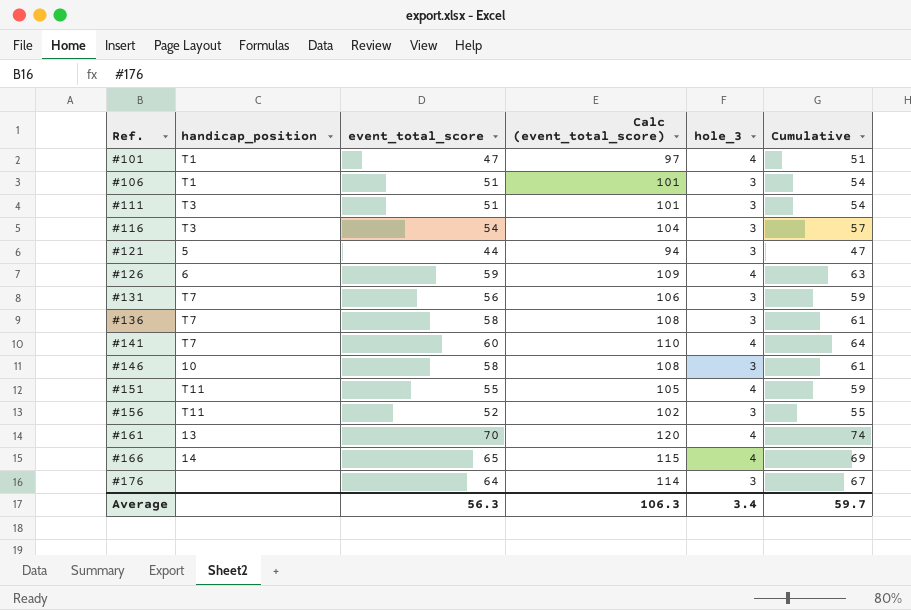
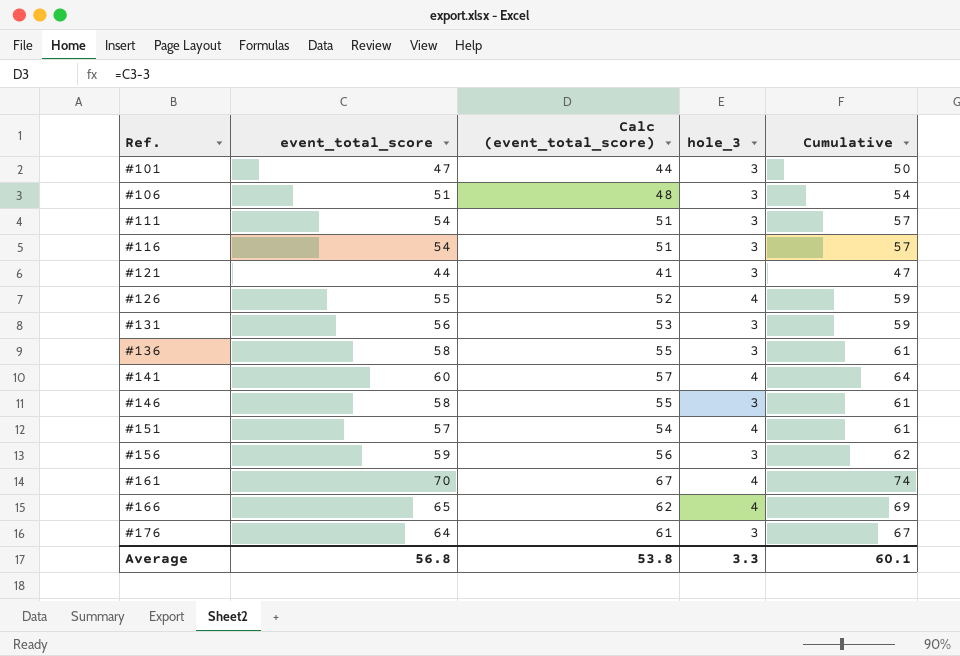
column handicap_position | position: 2 -> none
column Calc (event_total_score) | formula: [event_total_score] + 50 -> [event_total_score] - 3
#101 | hole_3: 4 -> 3
#101 | Cumulative: 51 -> 50
#111 | event_total_score: 51 -> 54
#111 | Cumulative: 54 -> 57
#126 | event_total_score: 59 -> 55
#126 | Cumulative: 63 -> 59
#151 | event_total_score: 55 -> 57
#151 | Cumulative: 59 -> 61
#156 | event_total_score: 52 -> 59
#156 | Cumulative: 55 -> 62
Average | event_total_score: 56.3 -> 56.8
Average | Calc (event_total_score): 106.3 -> 53.8
Average | hole_3: 3.4 -> 3.3
Average | Cumulative: 59.7 -> 60.1

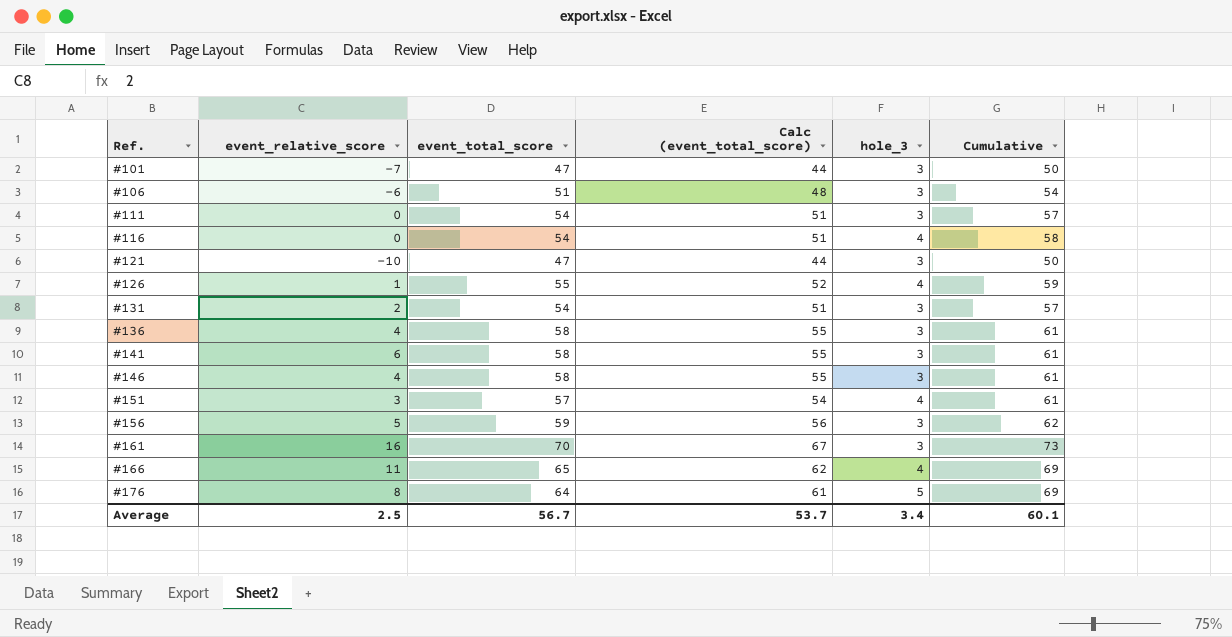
column event_relative_score | position: none -> 2
#116 | hole_3: 3 -> 4
#116 | Cumulative: 57 -> 58
#121 | event_total_score: 44 -> 47
#121 | Calc (event_total_score): 41 -> 44
#121 | Cumulative: 47 -> 50
#131 | event_total_score: 56 -> 54
#131 | Calc (event_total_score): 53 -> 51
#131 | Cumulative: 59 -> 57
#141 | event_total_score: 60 -> 58
#141 | Calc (event_total_score): 57 -> 55
#141 | hole_3: 4 -> 3
#141 | Cumulative: 64 -> 61
#161 | hole_3: 4 -> 3
#161 | Cumulative: 74 -> 73
#176 | hole_3: 3 -> 5
#176 | Cumulative: 67 -> 69
Average | event_total_score: 56.8 -> 56.7
Average | Calc (event_total_score): 53.8 -> 53.7
Average | hole_3: 3.3 -> 3.4

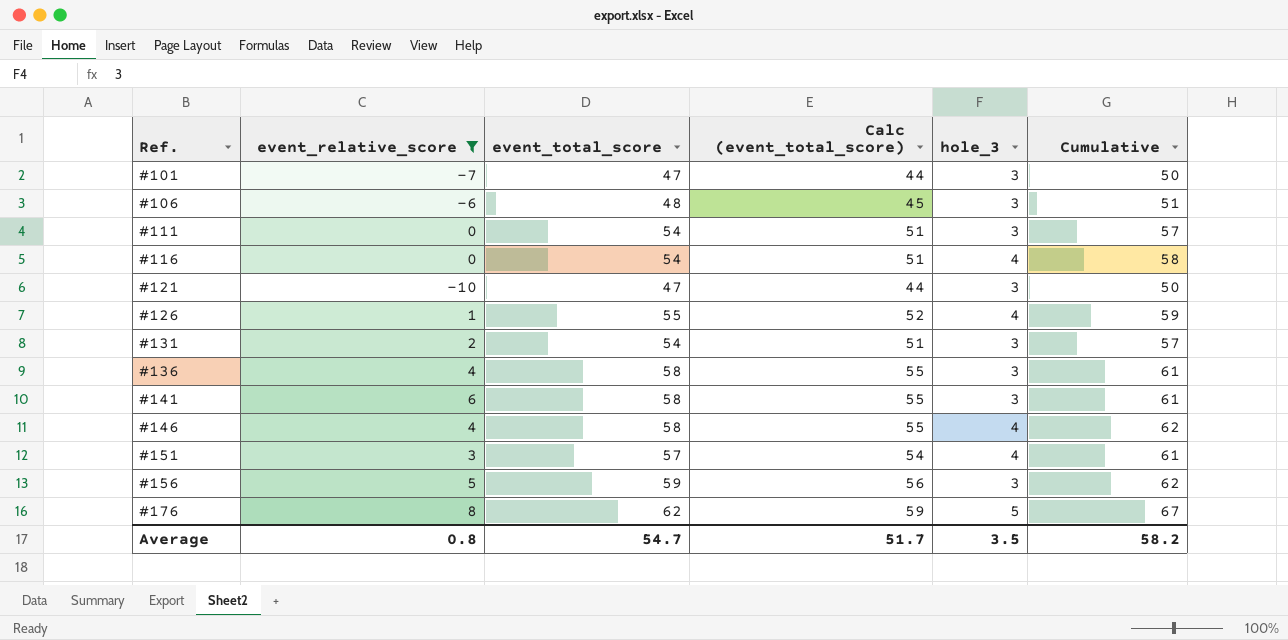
filter: none -> event_relative_score <= 8
#106 | event_total_score: 51 -> 48
#106 | Calc (event_total_score): 48 -> 45
#106 | Cumulative: 54 -> 51
#146 | hole_3: 3 -> 4
#146 | Cumulative: 61 -> 62
#176 | event_total_score: 64 -> 62
#176 | Calc (event_total_score): 61 -> 59
#176 | Cumulative: 69 -> 67
Average | event_relative_score: 2.5 -> 0.8
Average | event_total_score: 56.7 -> 54.7
Average | Calc (event_total_score): 53.7 -> 51.7
Average | hole_3: 3.4 -> 3.5
Average | Cumulative: 60.1 -> 58.2

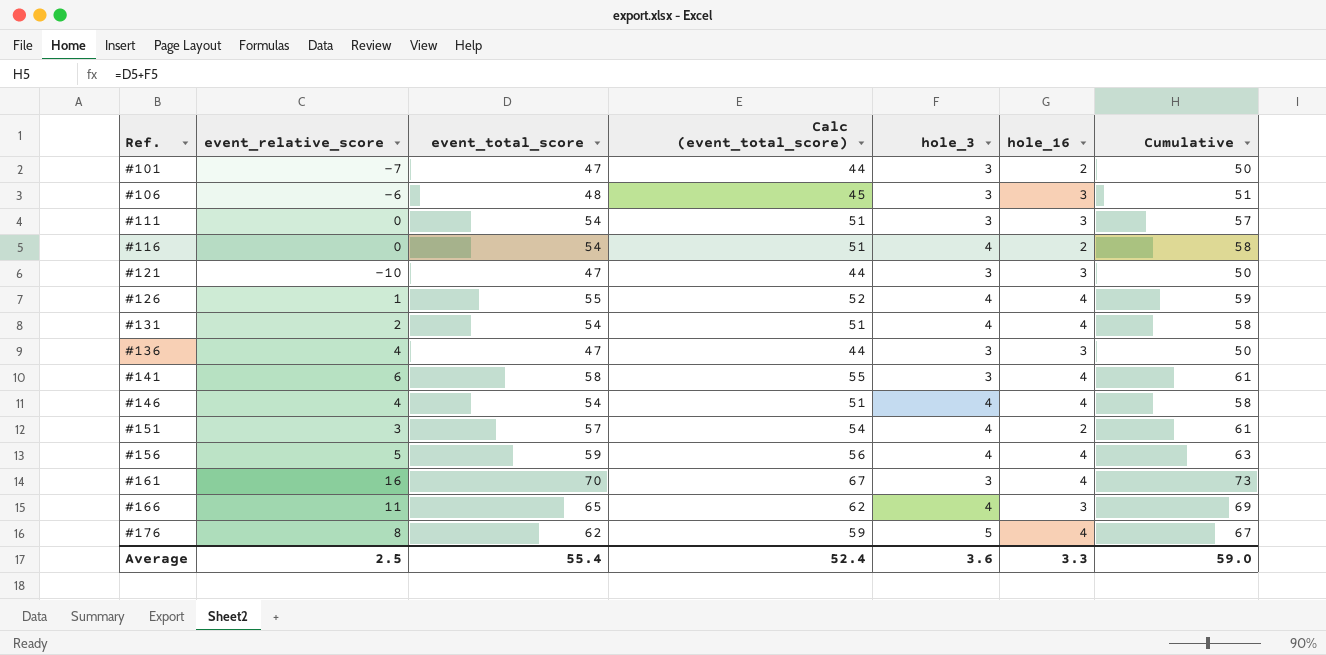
filter: event_relative_score <= 8 -> none
column hole_16 | position: none -> 6
#131 | hole_3: 3 -> 4
#131 | Cumulative: 57 -> 58
#136 | event_total_score: 58 -> 47
#136 | Calc (event_total_score): 55 -> 44
#136 | Cumulative: 61 -> 50
#146 | event_total_score: 58 -> 54
#146 | Calc (event_total_score): 55 -> 51
#146 | Cumulative: 62 -> 58
#156 | hole_3: 3 -> 4
#156 | Cumulative: 62 -> 63
Average | event_relative_score: 0.8 -> 2.5
Average | event_total_score: 54.7 -> 55.4
Average | Calc (event_total_score): 51.7 -> 52.4
Average | hole_3: 3.5 -> 3.6
Average | Cumulative: 58.2 -> 59.0

